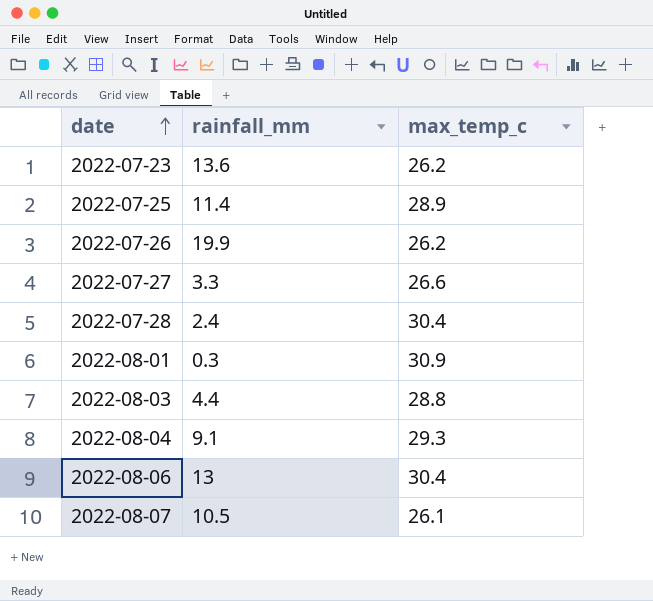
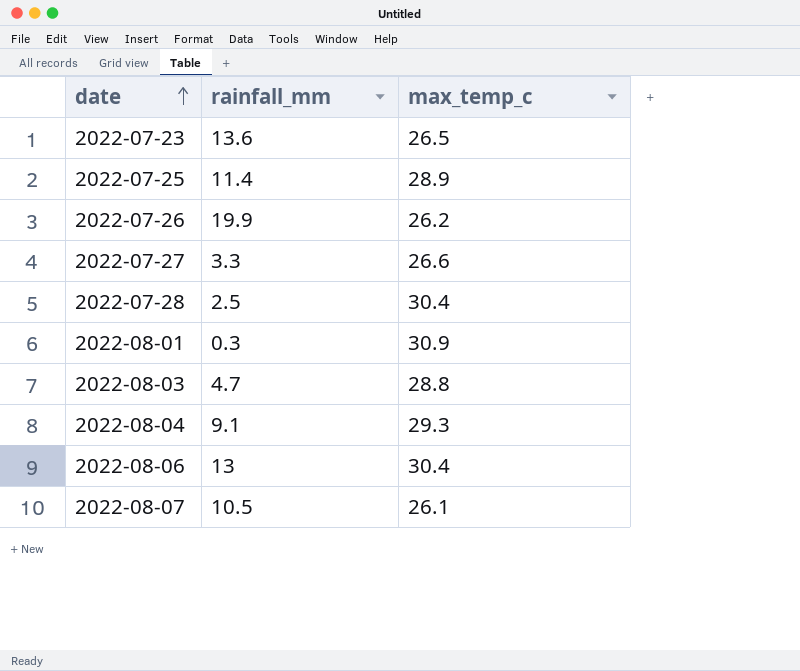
2022-07-23 | max_temp_c: 26.2 -> 26.5
2022-07-28 | rainfall_mm: 2.4 -> 2.5
2022-08-03 | rainfall_mm: 4.4 -> 4.7

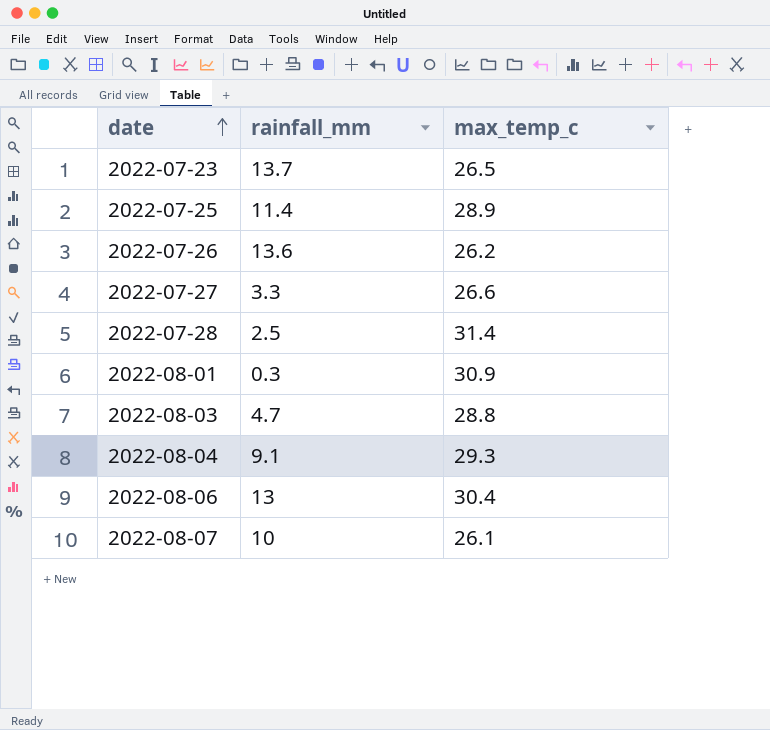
2022-07-23 | rainfall_mm: 13.6 -> 13.7
2022-07-26 | rainfall_mm: 19.9 -> 13.6
2022-07-28 | max_temp_c: 30.4 -> 31.4
2022-08-07 | rainfall_mm: 10.5 -> 10

